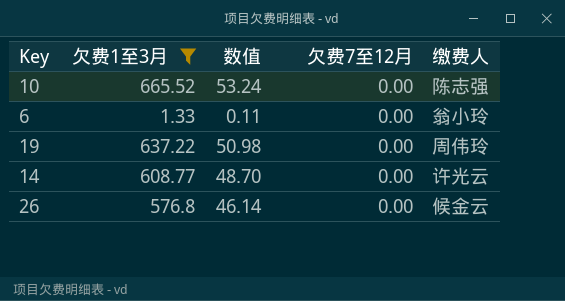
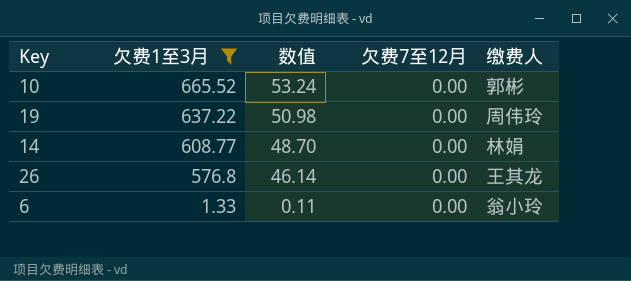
row order: none -> 欠费1至3月 descending
10 | 缴费人: 陈志强 -> 郭彬
14 | 缴费人: 许光云 -> 林娟
26 | 缴费人: 候金云 -> 王其龙

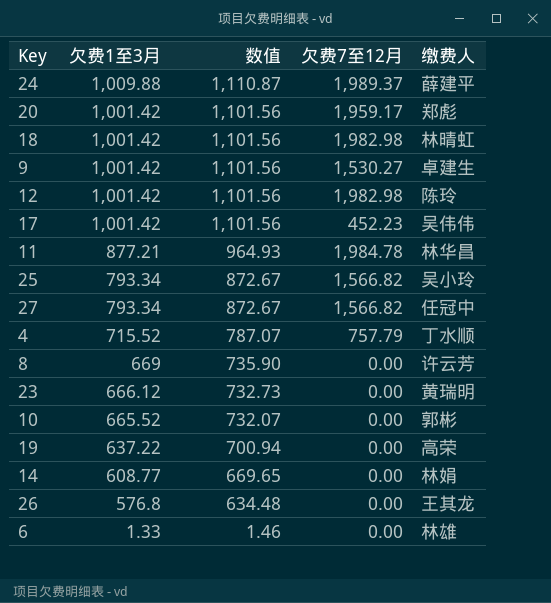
filter: 欠费1至3月 <= 665.52 -> none
column 数值 | formula: [欠费1至3月] * 0.08 -> [欠费1至3月] * 1.1
19 | 缴费人: 周伟玲 -> 高荣
6 | 缴费人: 翁小玲 -> 林雄

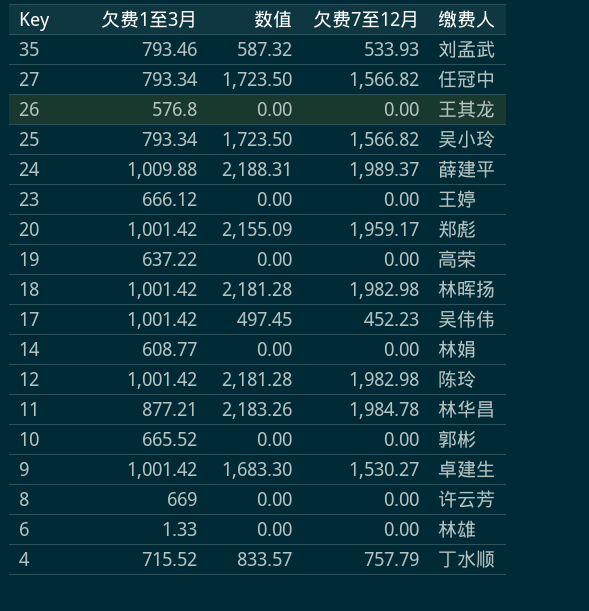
row order: 欠费1至3月 descending -> Key descending
column 数值 | formula: [欠费1至3月] * 1.1 -> [欠费7至12月] * 1.1
row 35: none -> 793.46 | 587.32 | 533.93 | 刘孟武
23 | 缴费人: 黄瑞明 -> 王婷
18 | 缴费人: 林晴虹 -> 林晖扬

